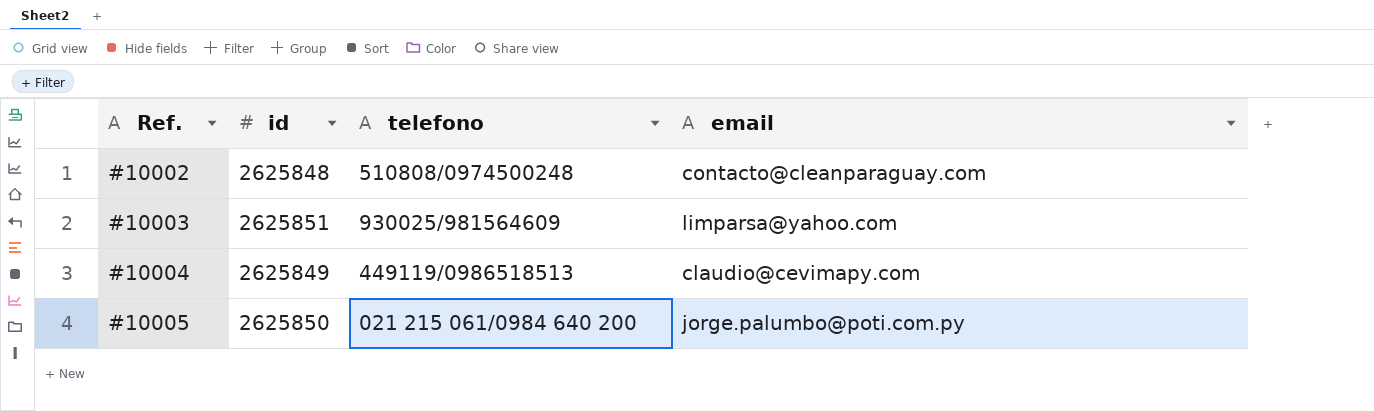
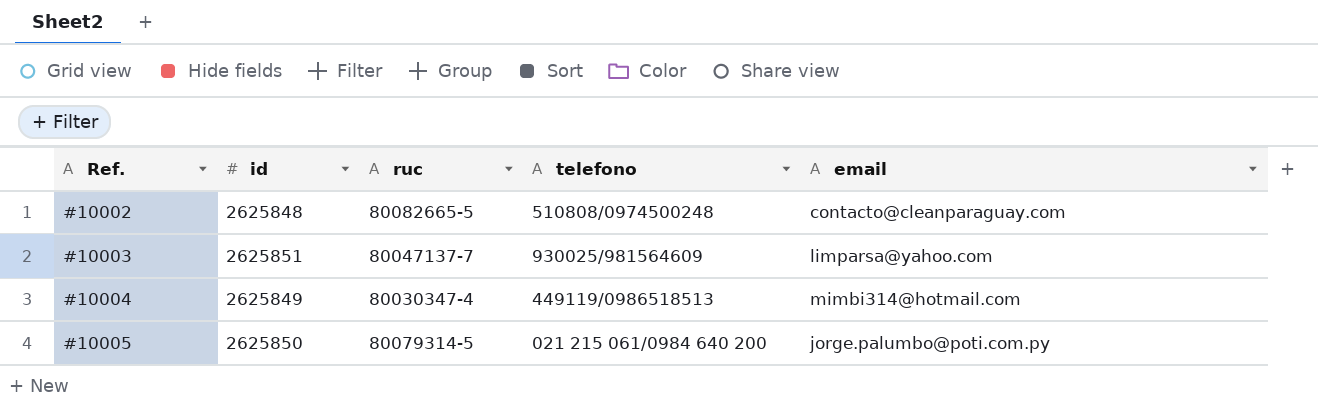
column ruc | position: none -> 3
#10004 | email: claudio@cevimapy.com -> mimbi314@hotmail.com

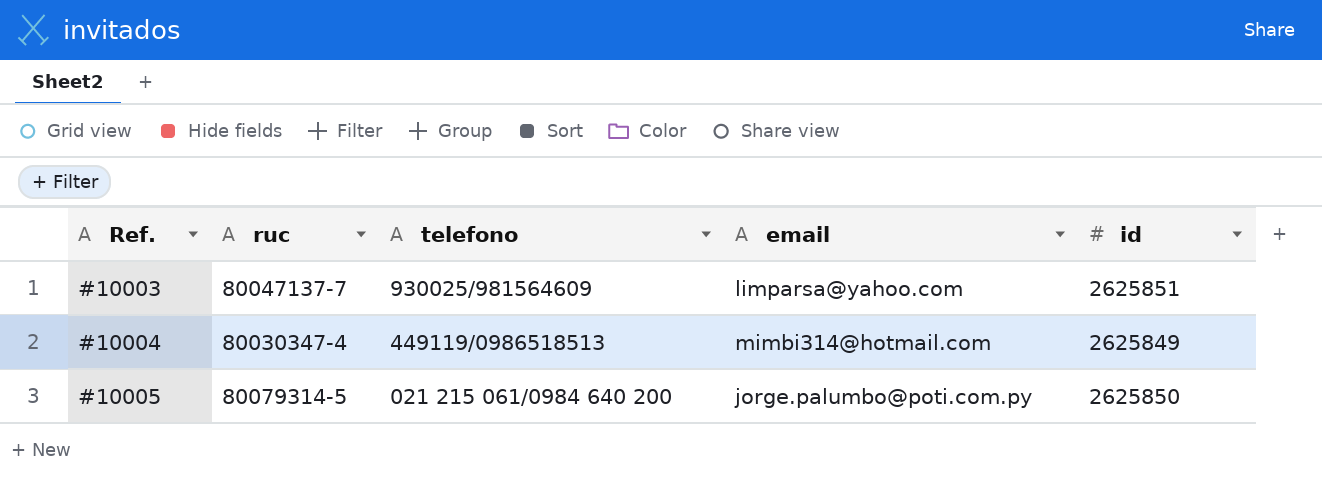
column id | position: 2 -> 5
row #10002: 2625848 | 80082665-5 | 510808/0974500248 | contacto@cleanparaguay.com -> none

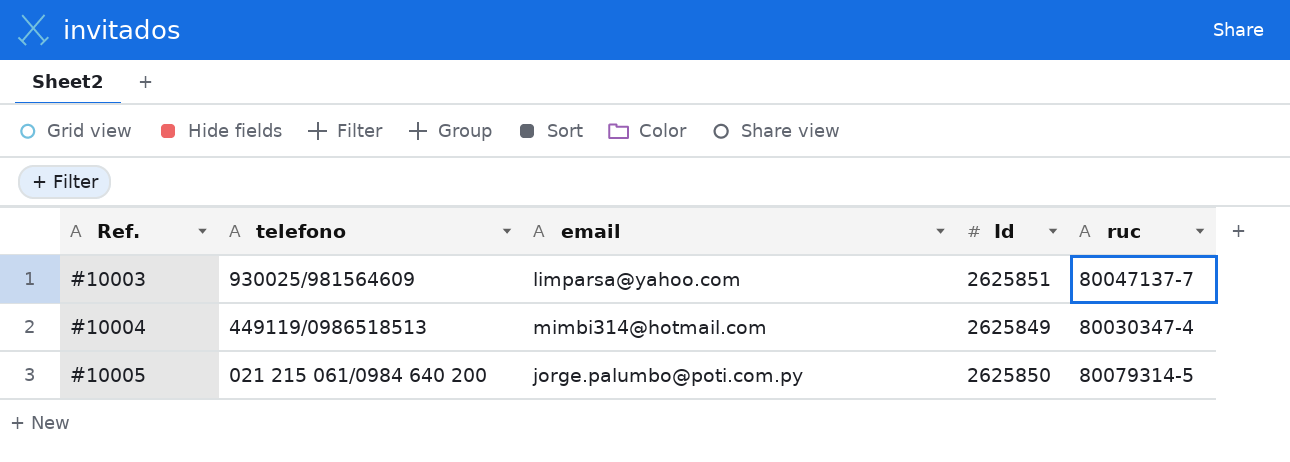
column name: id -> Id
column ruc | position: 2 -> 5

